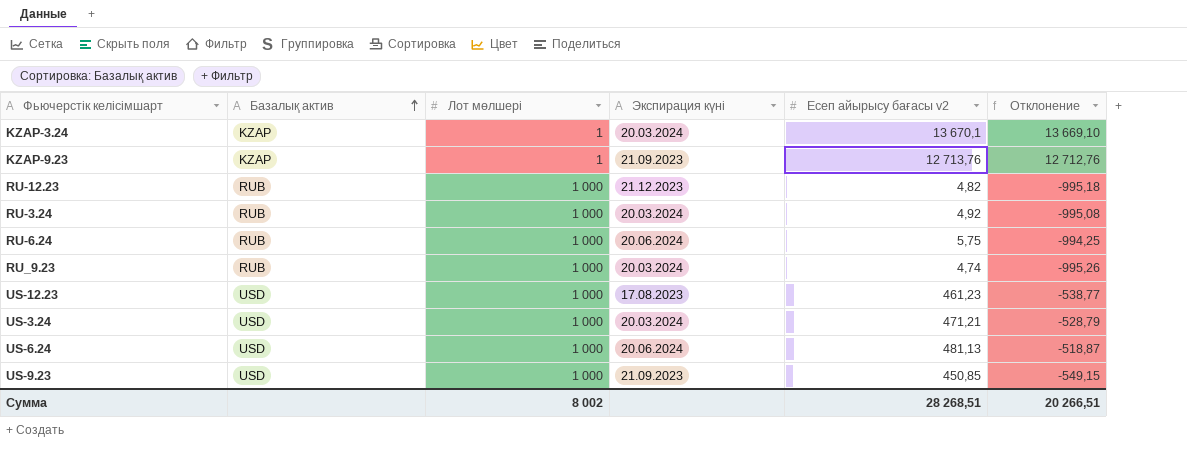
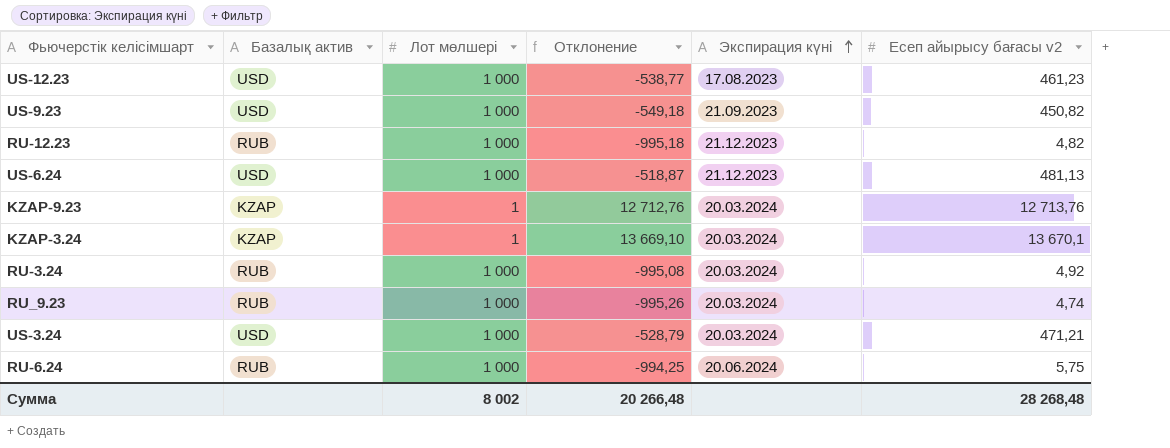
row order: Базалық актив ascending -> Экспирация күні ascending
column Отклонение | position: 6 -> 4
US-9.23 | Отклонение: -549,15 -> -549,18
US-9.23 | Есеп айырысу бағасы v2: 450,85 -> 450,82
US-6.24 | Экспирация күні: 20.06.2024 -> 21.12.2023
KZAP-9.23 | Экспирация күні: 21.09.2023 -> 20.03.2024
Сумма | Отклонение: 20 266,51 -> 20 266,48
Сумма | Есеп айырысу бағасы v2: 28 268,51 -> 28 268,48

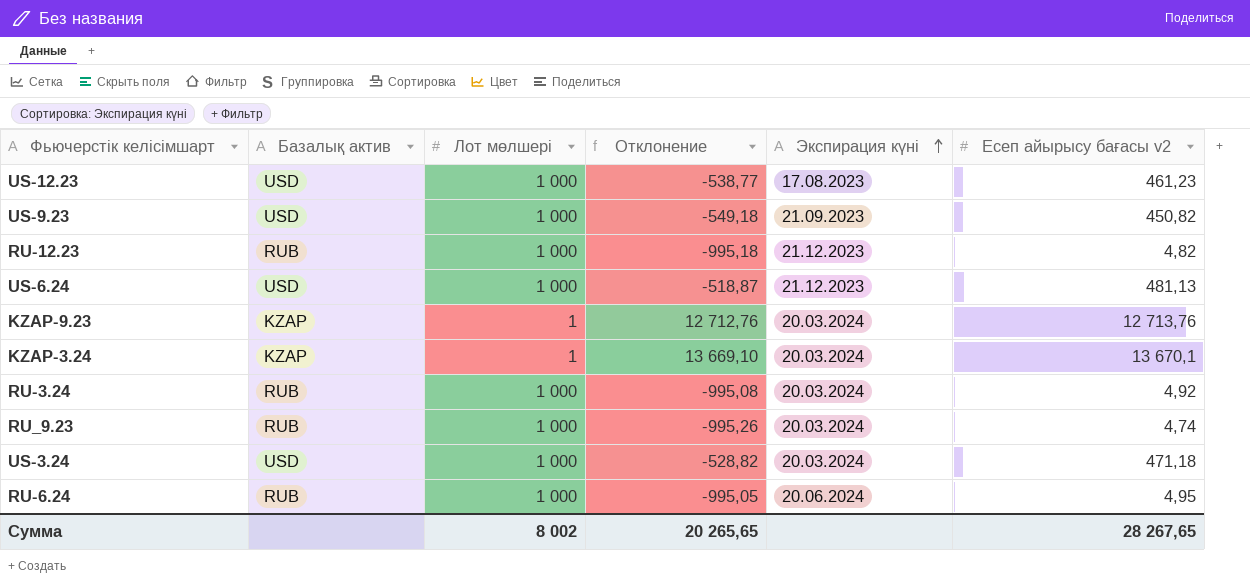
US-3.24 | Отклонение: -528,79 -> -528,82
US-3.24 | Есеп айырысу бағасы v2: 471,21 -> 471,18
RU-6.24 | Отклонение: -994,25 -> -995,05
RU-6.24 | Есеп айырысу бағасы v2: 5,75 -> 4,95
Сумма | Отклонение: 20 266,48 -> 20 265,65
Сумма | Есеп айырысу бағасы v2: 28 268,48 -> 28 267,65

